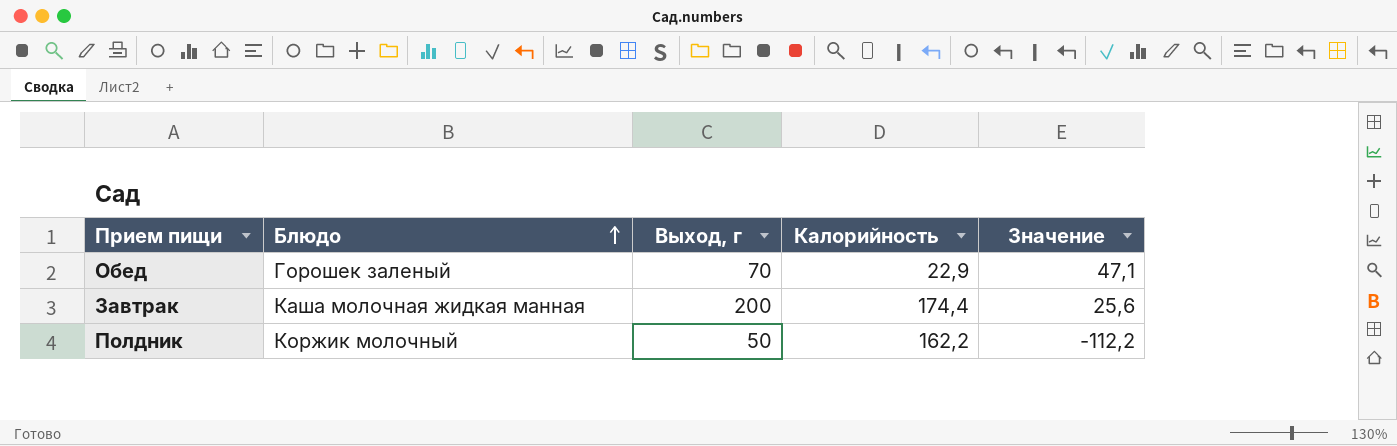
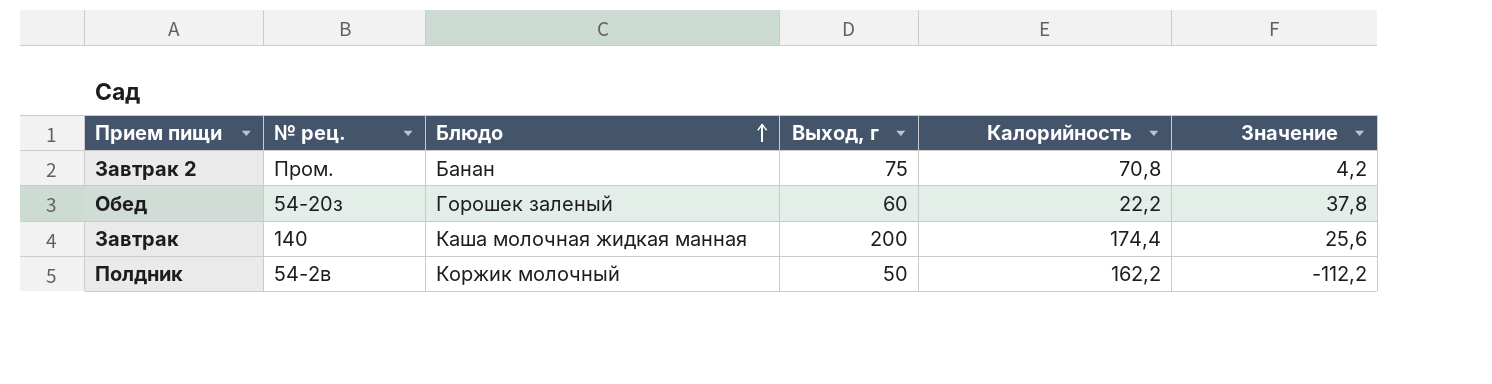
column № рец. | position: none -> 2
row Завтрак 2: none -> Пром. | Банан | 75 | 70,8 | 4,2
Обед | Выход, г: 70 -> 60
Обед | Калорийность: 22,9 -> 22,2
Обед | Значение: 47,1 -> 37,8

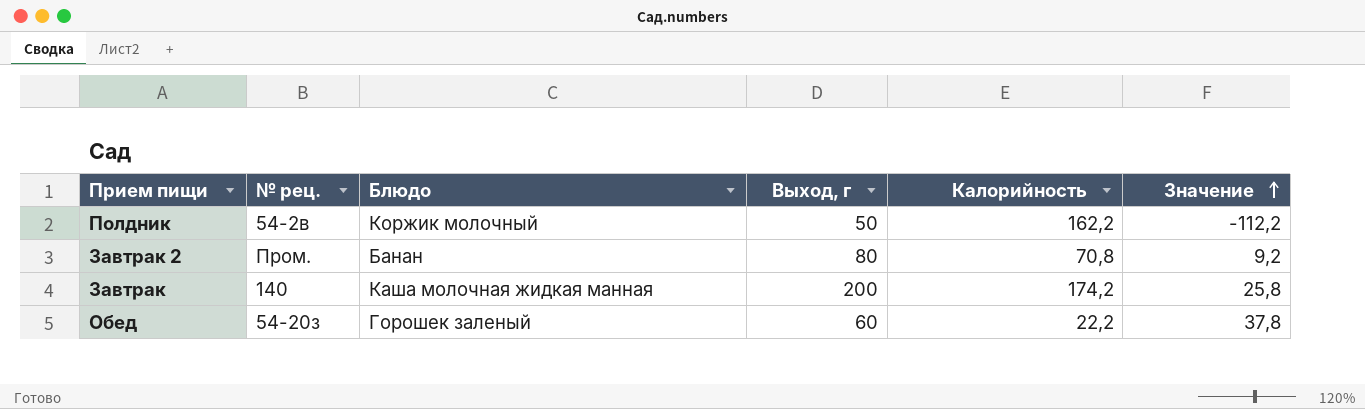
row order: Блюдо ascending -> Значение ascending
Завтрак 2 | Выход, г: 75 -> 80
Завтрак 2 | Значение: 4,2 -> 9,2
Завтрак | Калорийность: 174,4 -> 174,2
Завтрак | Значение: 25,6 -> 25,8

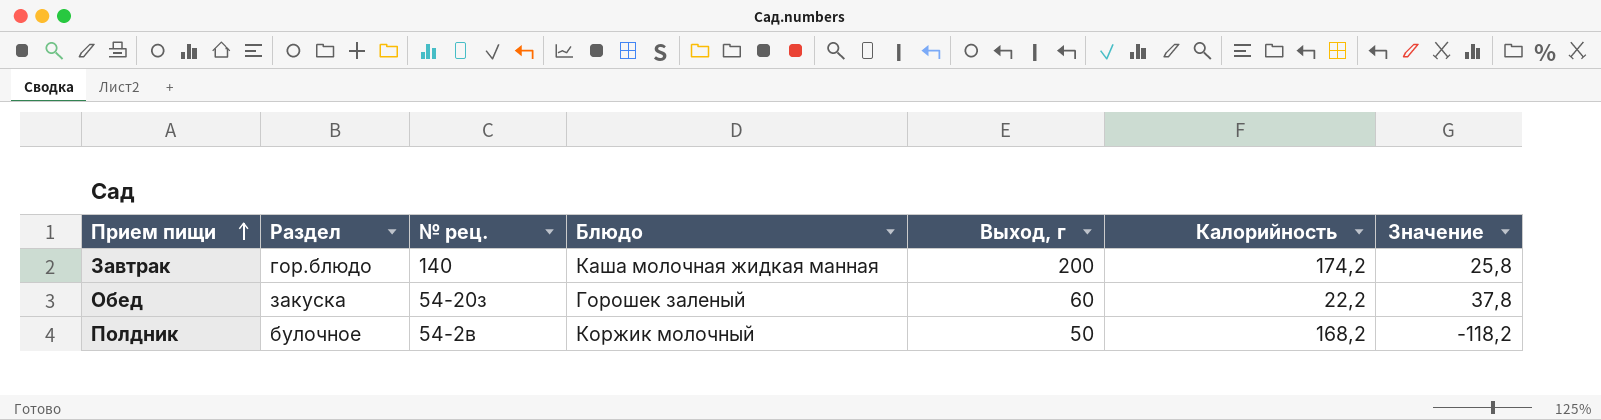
row order: Значение ascending -> Прием пищи ascending
column Раздел | position: none -> 2
row Завтрак 2: Пром. | Банан | 80 | 70,8 | 9,2 -> none
Полдник | Калорийность: 162,2 -> 168,2
Полдник | Значение: -112,2 -> -118,2

